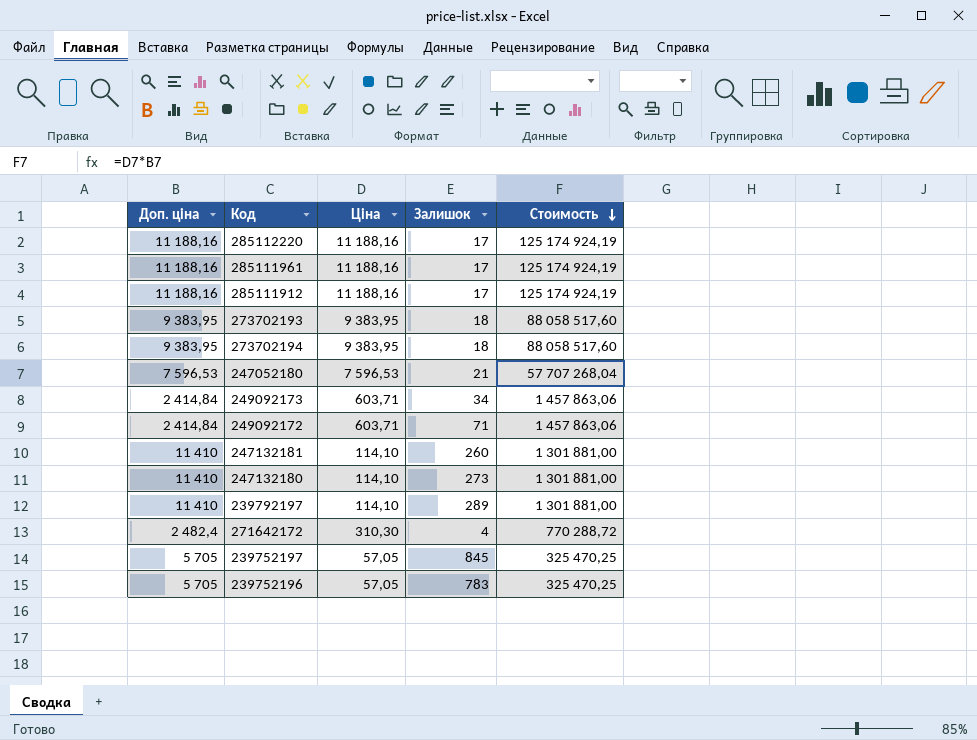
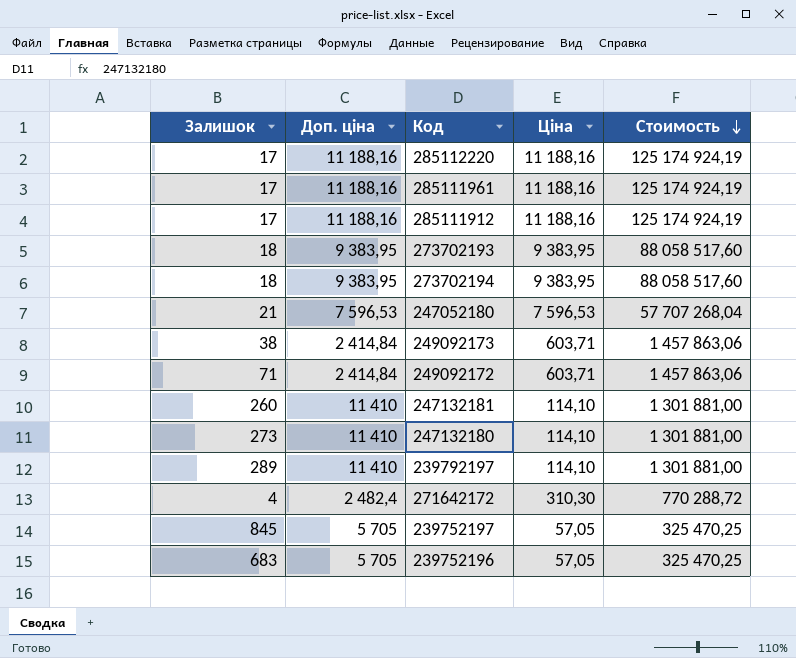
column Залишок | position: 4 -> 1
249092173 | Залишок: 34 -> 38
239752196 | Залишок: 783 -> 683

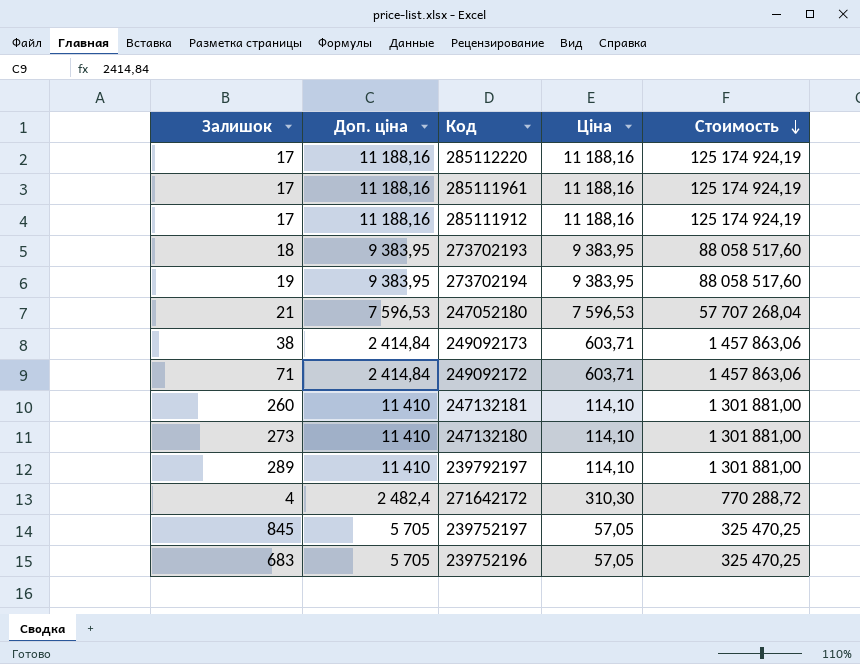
273702194 | Залишок: 18 -> 19

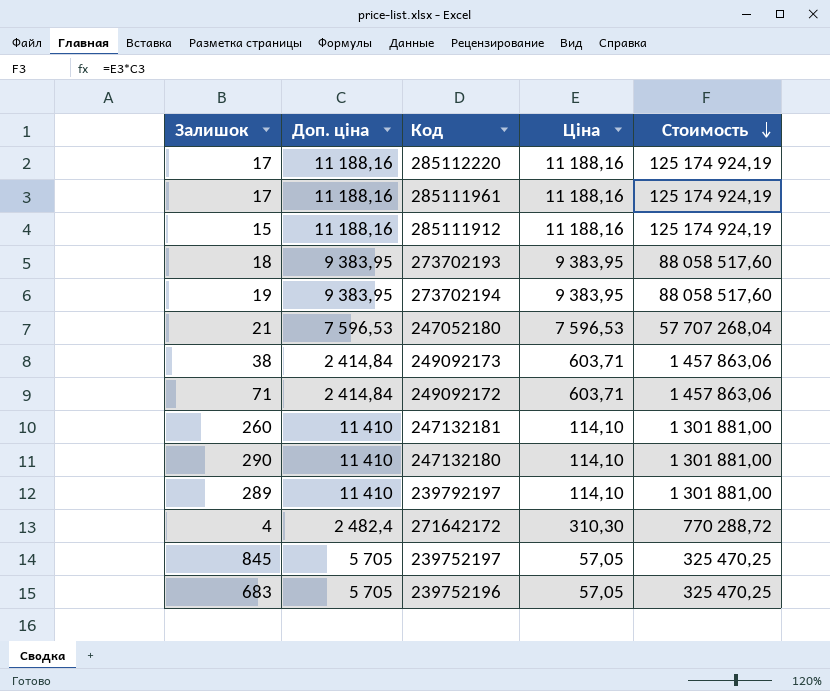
285111912 | Залишок: 17 -> 15
247132180 | Залишок: 273 -> 290

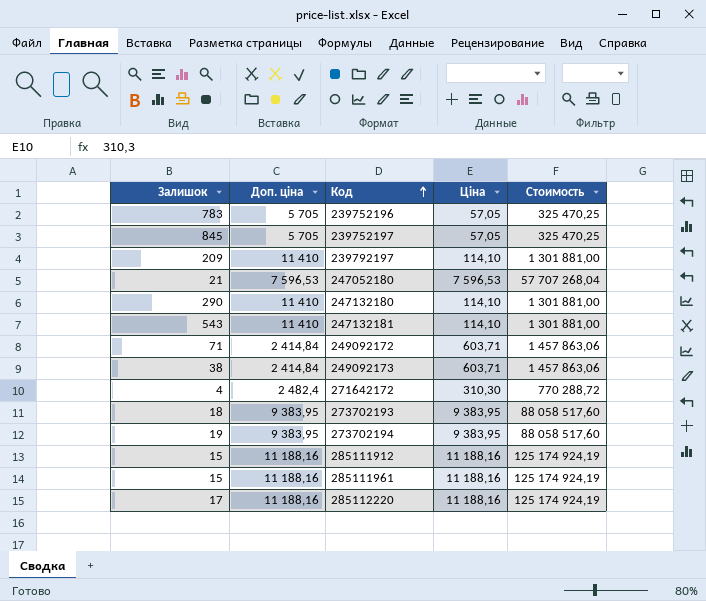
row order: Стоимость descending -> Код ascending
239752196 | Залишок: 683 -> 783
239792197 | Залишок: 289 -> 209
247132181 | Залишок: 260 -> 543
285111961 | Залишок: 17 -> 15

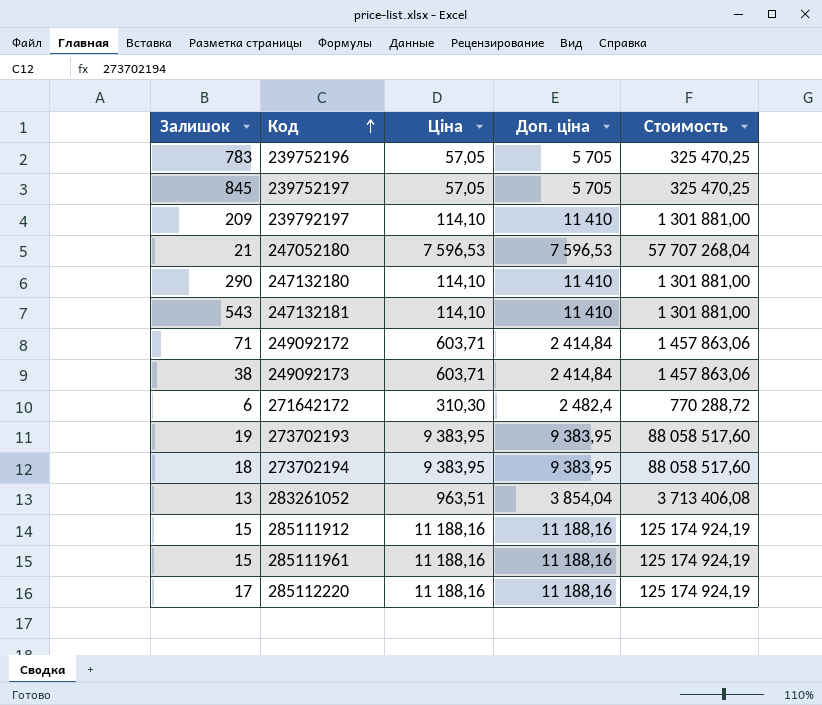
column Доп. ціна | position: 2 -> 4
271642172 | Залишок: 4 -> 6
273702193 | Залишок: 18 -> 19
273702194 | Залишок: 19 -> 18
row 283261052: none -> 13 | 963,51 | 3 854,04 | 3 713 406,08

